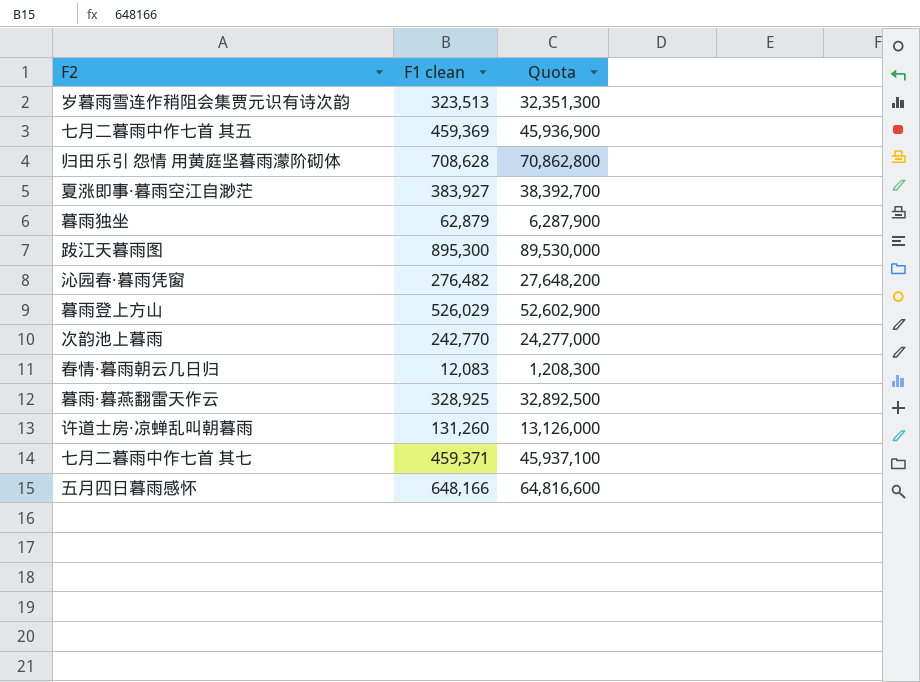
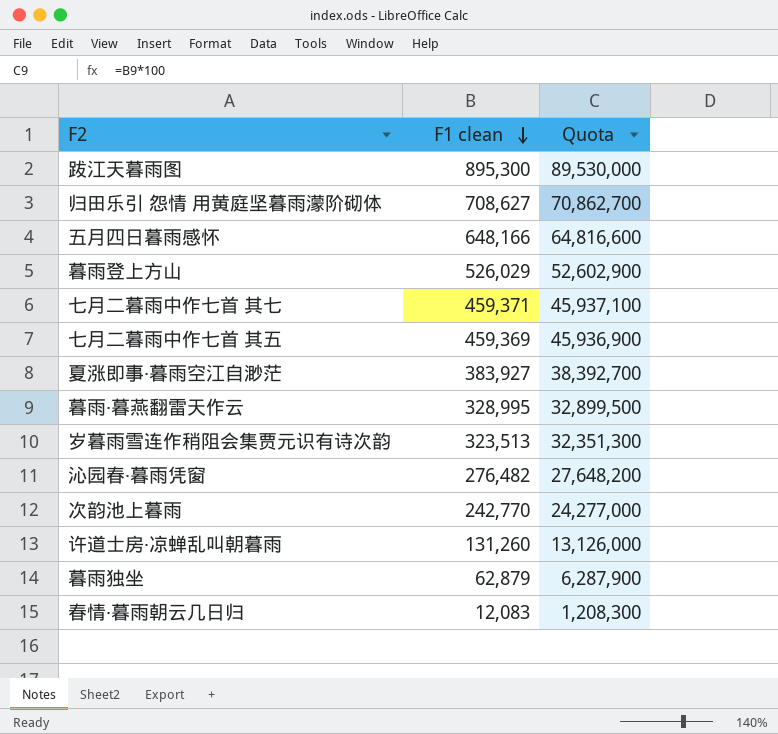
row order: none -> F1 clean descending
归田乐引 怨情 用黄庭坚暮雨濛阶砌体 | F1 clean: 708,628 -> 708,627
归田乐引 怨情 用黄庭坚暮雨濛阶砌体 | Quota: 70,862,800 -> 70,862,700
暮雨·暮燕翻雷天作云 | F1 clean: 328,925 -> 328,995
暮雨·暮燕翻雷天作云 | Quota: 32,892,500 -> 32,899,500

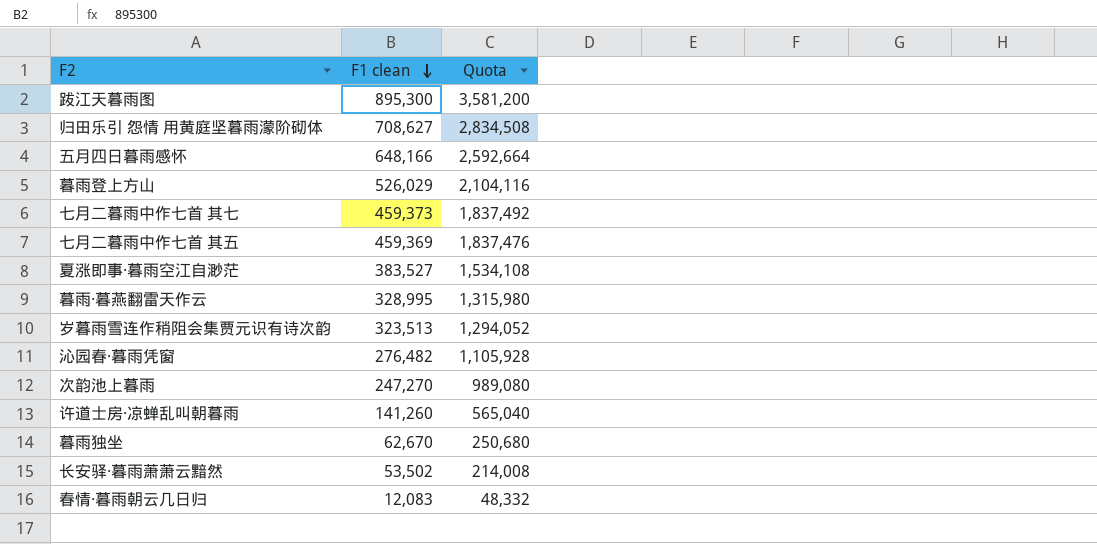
column Quota | formula: [F1 clean] * 100 -> [F1 clean] * 4
七月二暮雨中作七首 其七 | F1 clean: 459,371 -> 459,373
夏涨即事·暮雨空江自渺茫 | F1 clean: 383,927 -> 383,527
次韵池上暮雨 | F1 clean: 242,770 -> 247,270
许道士房·凉蝉乱叫朝暮雨 | F1 clean: 131,260 -> 141,260
暮雨独坐 | F1 clean: 62,879 -> 62,670
row 长安驿·暮雨萧萧云黯然: none -> 53,502 | 214,008

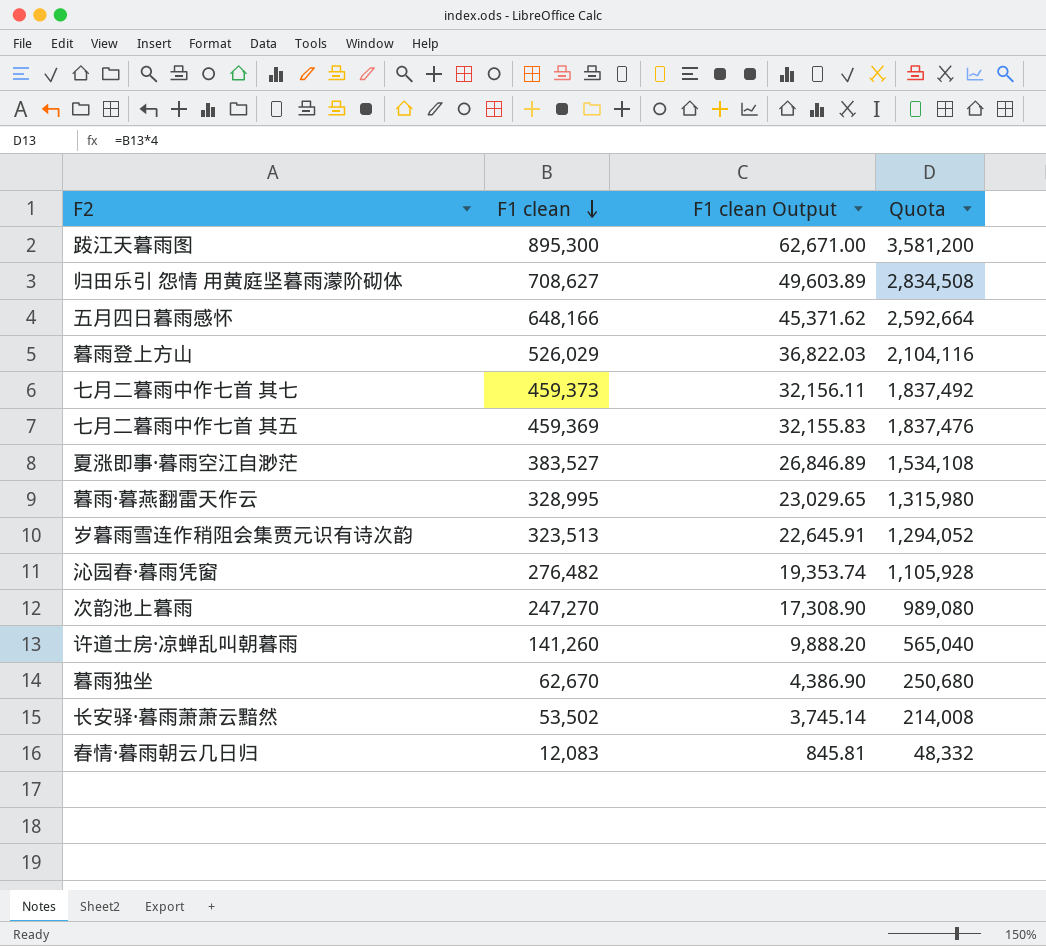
column F1 clean Output | formula: none -> [F1 clean] * 0.07

